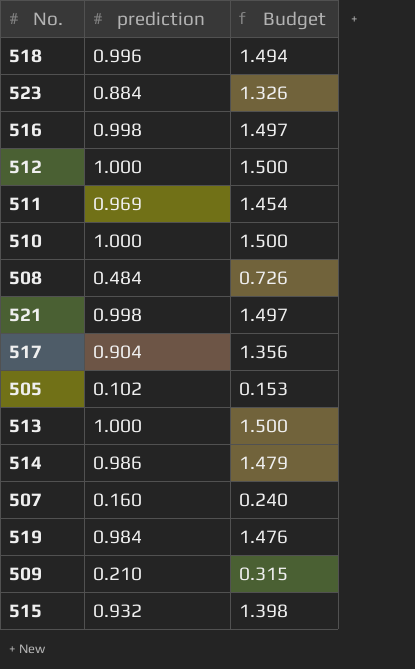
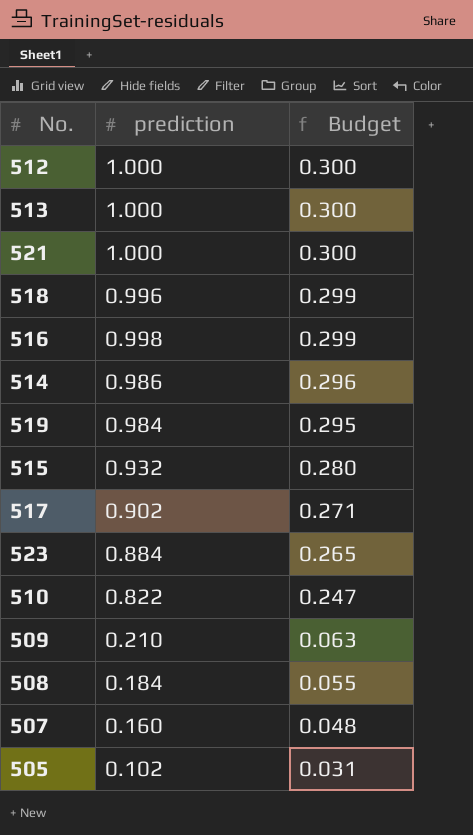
row order: none -> Budget descending
column Budget | formula: [prediction] * 1.5 -> [prediction] * 0.3
row 511: 0.969 | 1.454 -> none
521 | prediction: 0.998 -> 1.000
517 | prediction: 0.904 -> 0.902
510 | prediction: 1.000 -> 0.822
508 | prediction: 0.484 -> 0.184

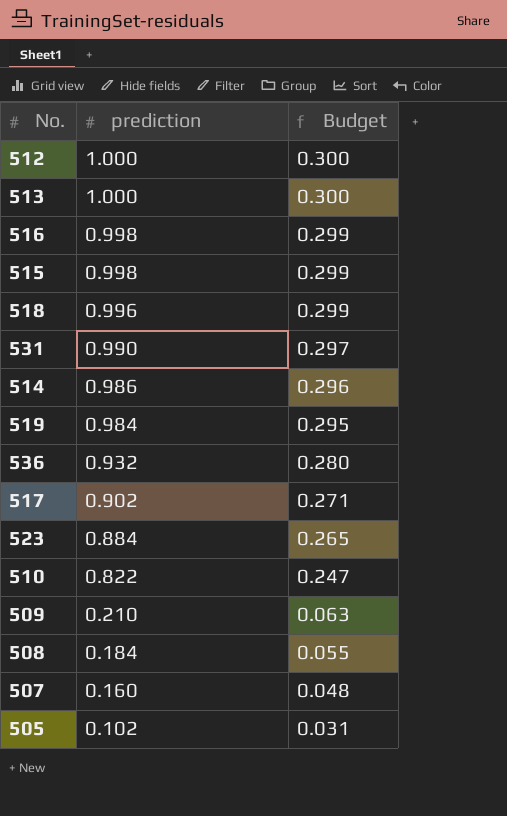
row order: Budget descending -> prediction descending
row 521: 1.000 | 0.300 -> none
515 | prediction: 0.932 -> 0.998
515 | Budget: 0.280 -> 0.299
row 531: none -> 0.990 | 0.297
row 536: none -> 0.932 | 0.280

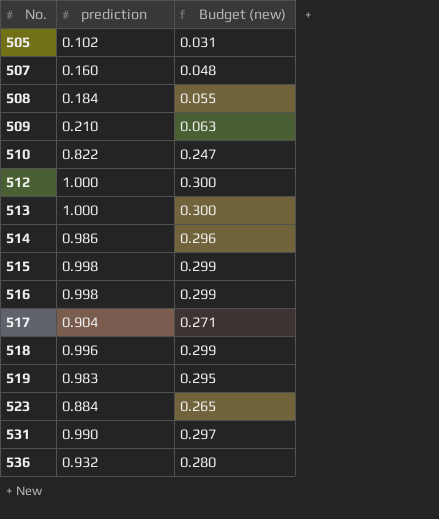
row order: prediction descending -> No. ascending
column name: Budget -> Budget (new)
517 | prediction: 0.902 -> 0.904
519 | prediction: 0.984 -> 0.983

